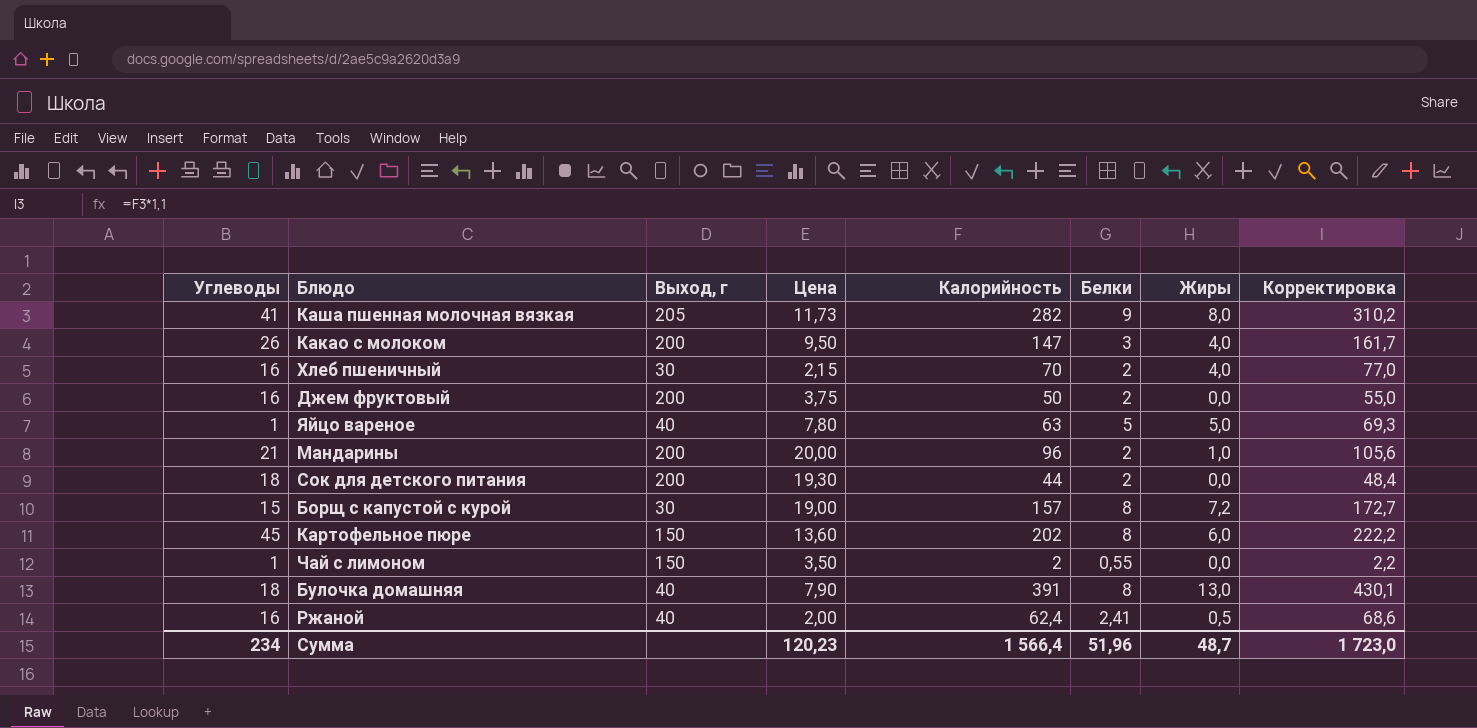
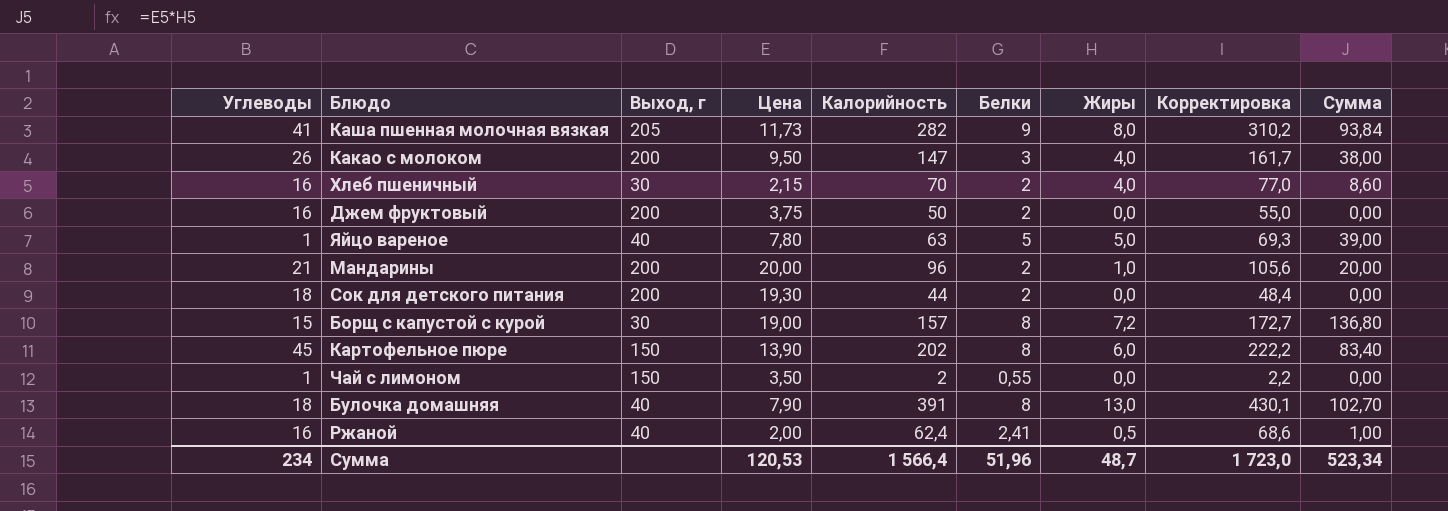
column Сумма | formula: none -> [Цена] * [Жиры]
Картофельное пюре | Цена: 13,60 -> 13,90
Сумма | Цена: 120,23 -> 120,53

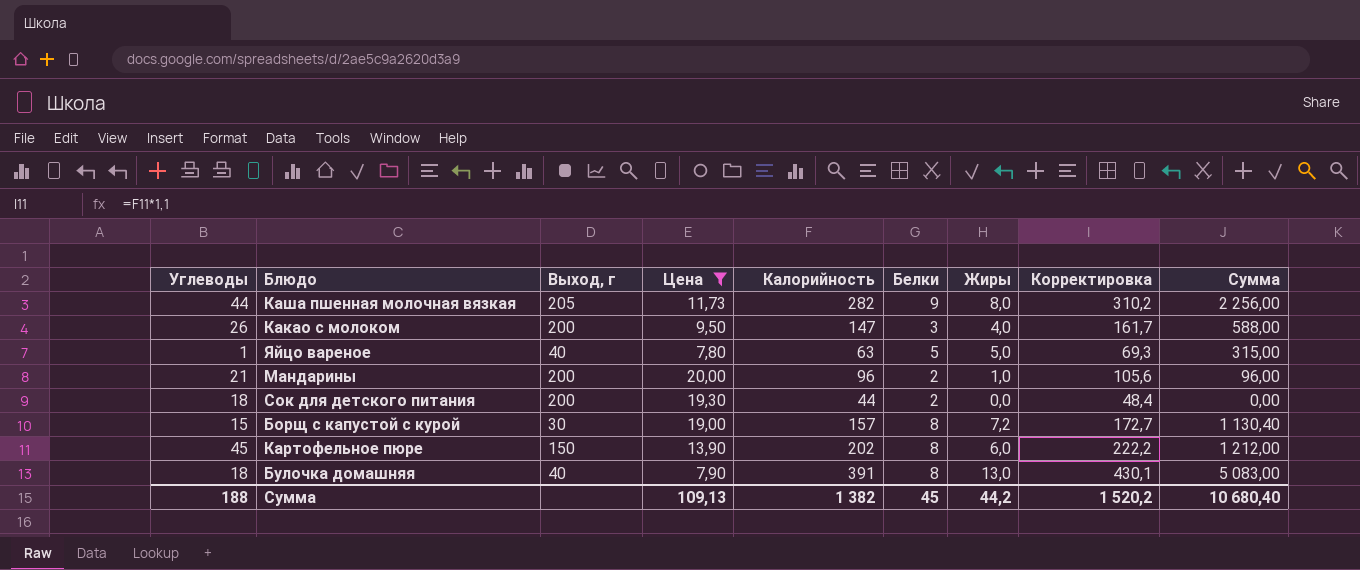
filter: none -> Цена >= 7,80
column Сумма | formula: [Цена] * [Жиры] -> [Калорийность] * [Жиры]
Каша пшенная молочная вязкая | Углеводы: 41 -> 44
Сумма | Углеводы: 234 -> 188
Сумма | Цена: 120,53 -> 109,13
Сумма | Калорийность: 1 566,4 -> 1 382
Сумма | Белки: 51,96 -> 45
Сумма | Жиры: 48,7 -> 44,2
Сумма | Корректировка: 1 723,0 -> 1 520,2
Сумма | Сумма: 523,34 -> 10 680,40

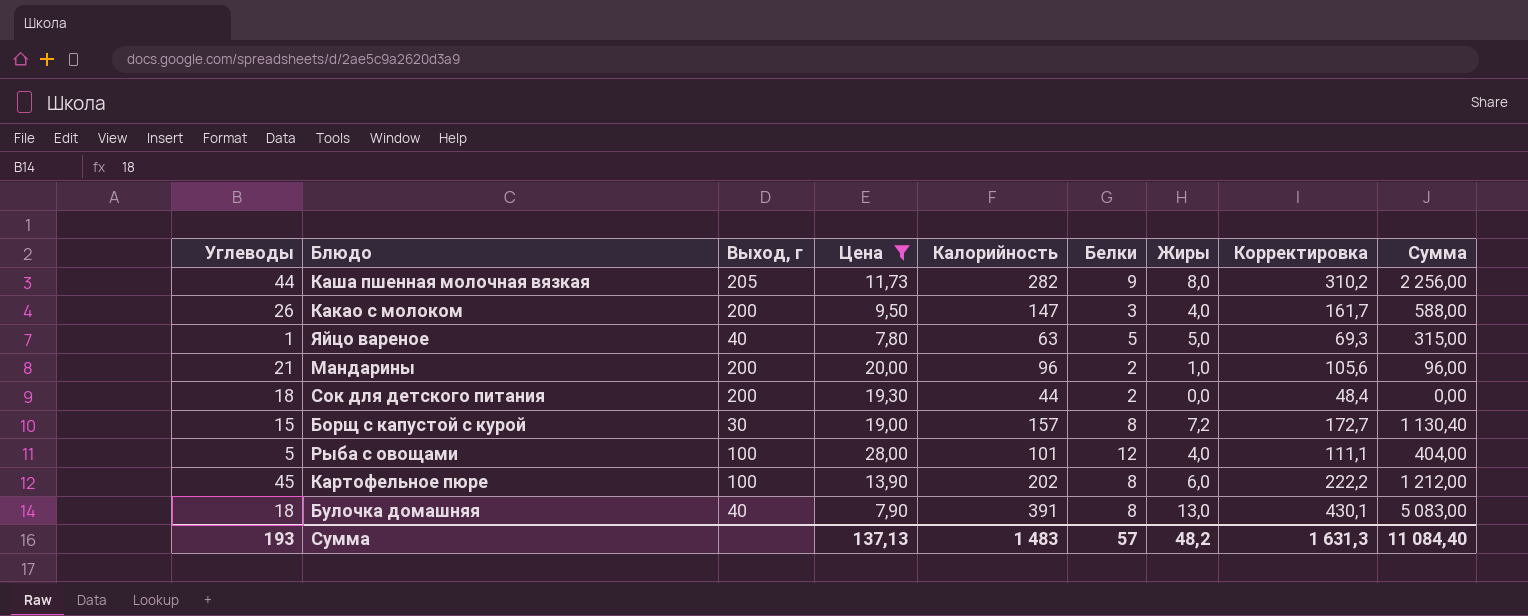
row Рыба с овощами: none -> 5 | 100 | 28,00 | 101 | 12 | 4,0 | 111,1 | 404,00
Картофельное пюре | Выход, г: 150 -> 100
Сумма | Углеводы: 188 -> 193
Сумма | Цена: 109,13 -> 137,13
Сумма | Калорийность: 1 382 -> 1 483
Сумма | Белки: 45 -> 57
Сумма | Жиры: 44,2 -> 48,2
Сумма | Корректировка: 1 520,2 -> 1 631,3
Сумма | Сумма: 10 680,40 -> 11 084,40

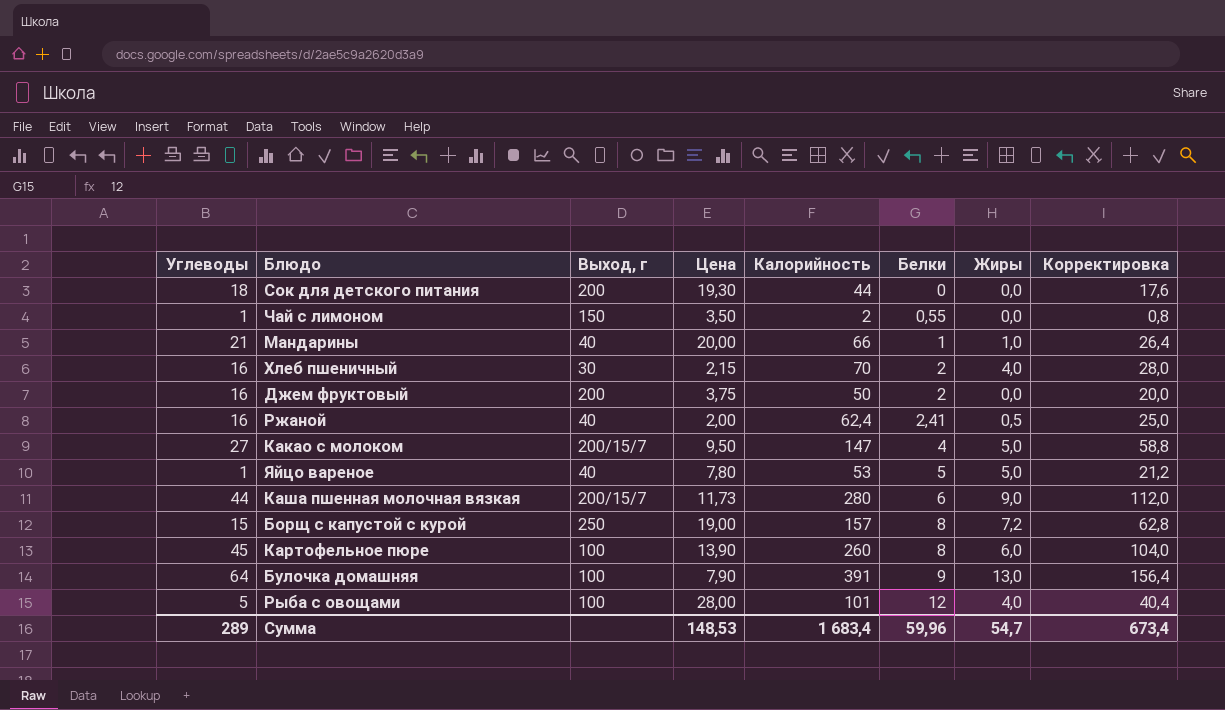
filter: Цена >= 7,80 -> none
row order: none -> Белки ascending
column Сумма | formula: [Калорийность] * [Жиры] -> none
column Корректировка | formula: [Калорийность] * 1,1 -> [Калорийность] * 0,4
Сок для детского питания | Белки: 2 -> 0
Мандарины | Выход, г: 200 -> 40
Мандарины | Калорийность: 96 -> 66
Мандарины | Белки: 2 -> 1
Какао с молоком | Углеводы: 26 -> 27
Какао с молоком | Выход, г: 200 -> 200/15/7
Какао с молоком | Белки: 3 -> 4
Какао с молоком | Жиры: 4,0 -> 5,0
Яйцо вареное | Калорийность: 63 -> 53
Каша пшенная молочная вязкая | Выход, г: 205 -> 200/15/7
Каша пшенная молочная вязкая | Калорийность: 282 -> 280
Каша пшенная молочная вязкая | Белки: 9 -> 6
Каша пшенная молочная вязкая | Жиры: 8,0 -> 9,0
Борщ с капустой с курой | Выход, г: 30 -> 250
Картофельное пюре | Калорийность: 202 -> 260
Булочка домашняя | Углеводы: 18 -> 64
Булочка домашняя | Выход, г: 40 -> 100
Булочка домашняя | Белки: 8 -> 9
Сумма | Углеводы: 193 -> 289
Сумма | Цена: 137,13 -> 148,53
Сумма | Калорийность: 1 483 -> 1 683,4
Сумма | Белки: 57 -> 59,96
Сумма | Жиры: 48,2 -> 54,7
Сумма | Корректировка: 1 631,3 -> 673,4

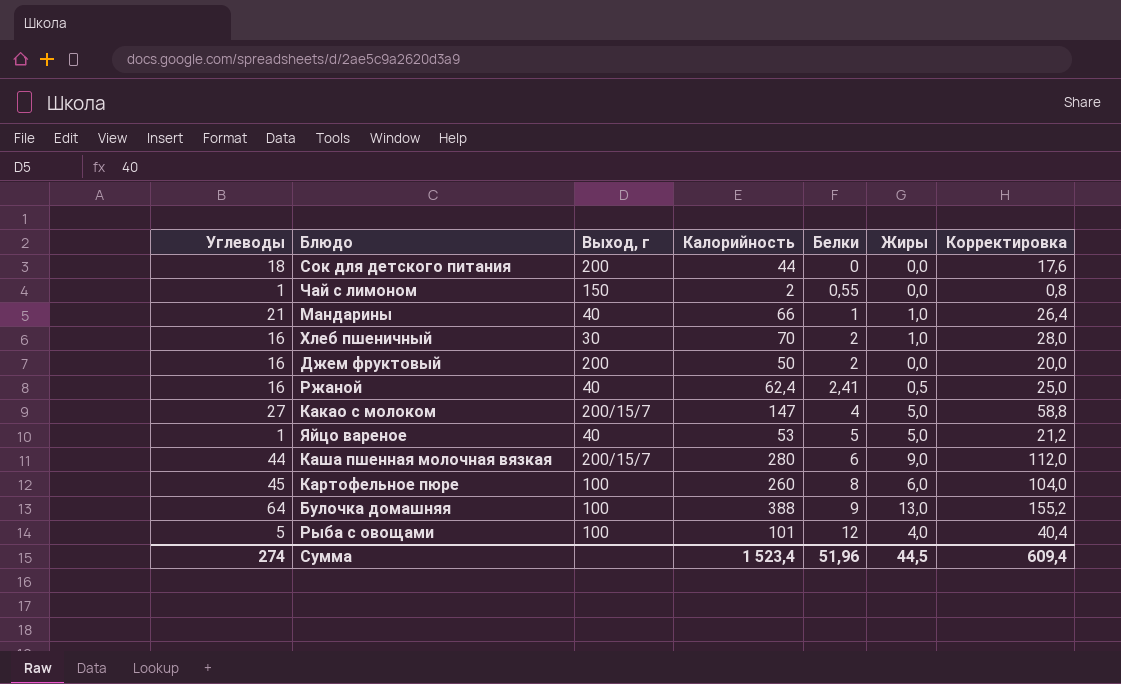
column Цена | position: 4 -> none
row Борщ с капустой с курой: 15 | 250 | 19,00 | 157 | 8 | 7,2 | 62,8 -> none
Хлеб пшеничный | Жиры: 4,0 -> 1,0
Булочка домашняя | Калорийность: 391 -> 388
Булочка домашняя | Корректировка: 156,4 -> 155,2
Сумма | Углеводы: 289 -> 274
Сумма | Калорийность: 1 683,4 -> 1 523,4
Сумма | Белки: 59,96 -> 51,96
Сумма | Жиры: 54,7 -> 44,5
Сумма | Корректировка: 673,4 -> 609,4

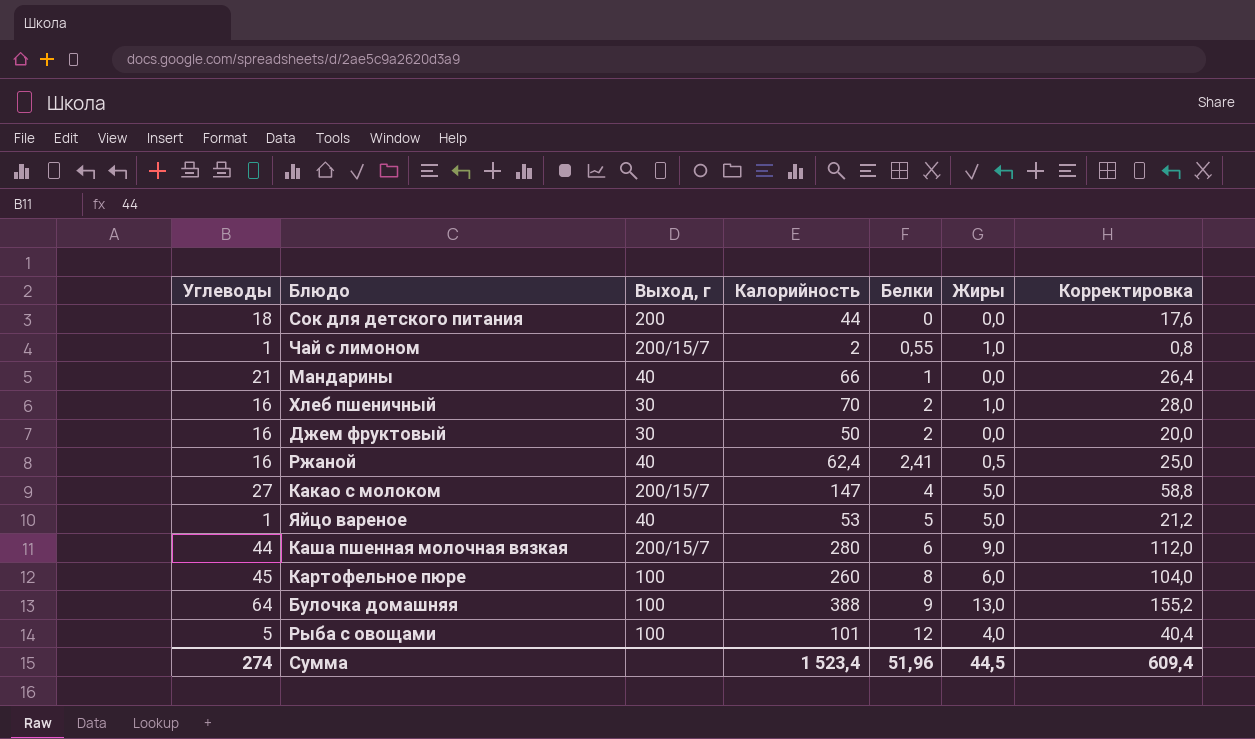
Чай с лимоном | Выход, г: 150 -> 200/15/7
Чай с лимоном | Жиры: 0,0 -> 1,0
Мандарины | Жиры: 1,0 -> 0,0
Джем фруктовый | Выход, г: 200 -> 30

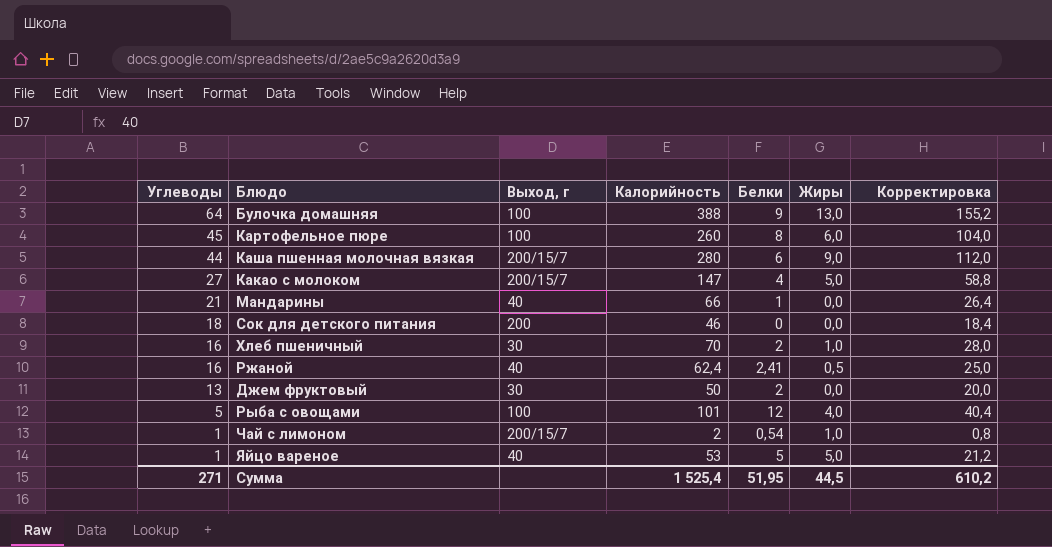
row order: Белки ascending -> Углеводы descending
Сок для детского питания | Калорийность: 44 -> 46
Сок для детского питания | Корректировка: 17,6 -> 18,4
Джем фруктовый | Углеводы: 16 -> 13
Чай с лимоном | Белки: 0,55 -> 0,54
Сумма | Углеводы: 274 -> 271
Сумма | Калорийность: 1 523,4 -> 1 525,4
Сумма | Белки: 51,96 -> 51,95
Сумма | Корректировка: 609,4 -> 610,2

